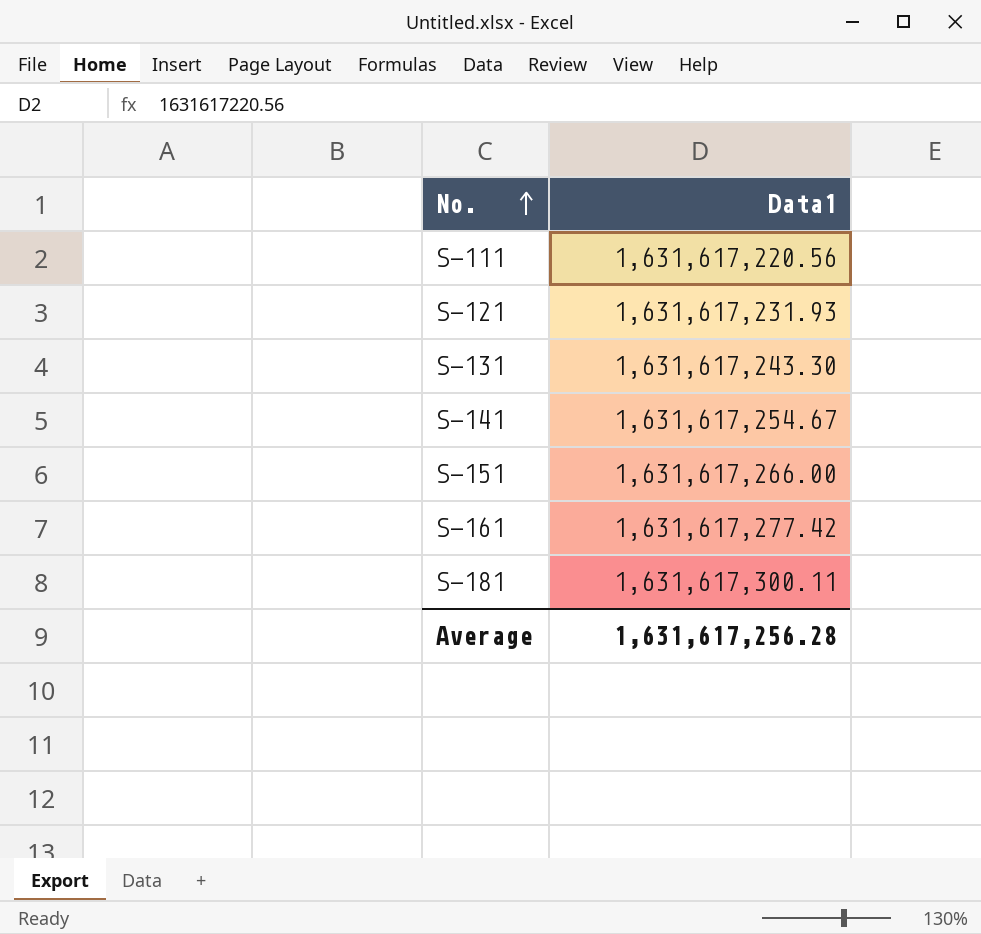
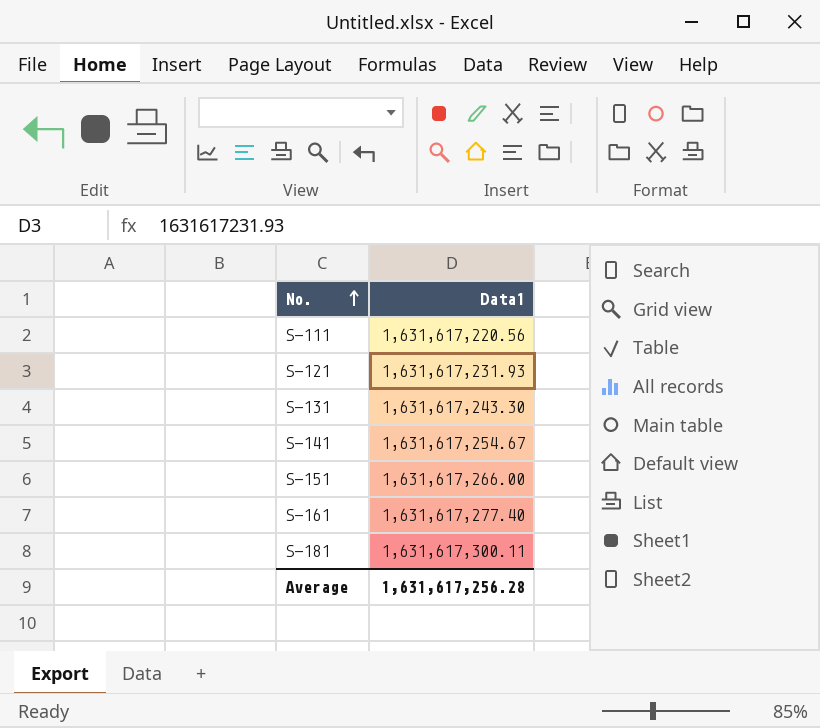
S-161 | Data1: 1,631,617,277.42 -> 1,631,617,277.40

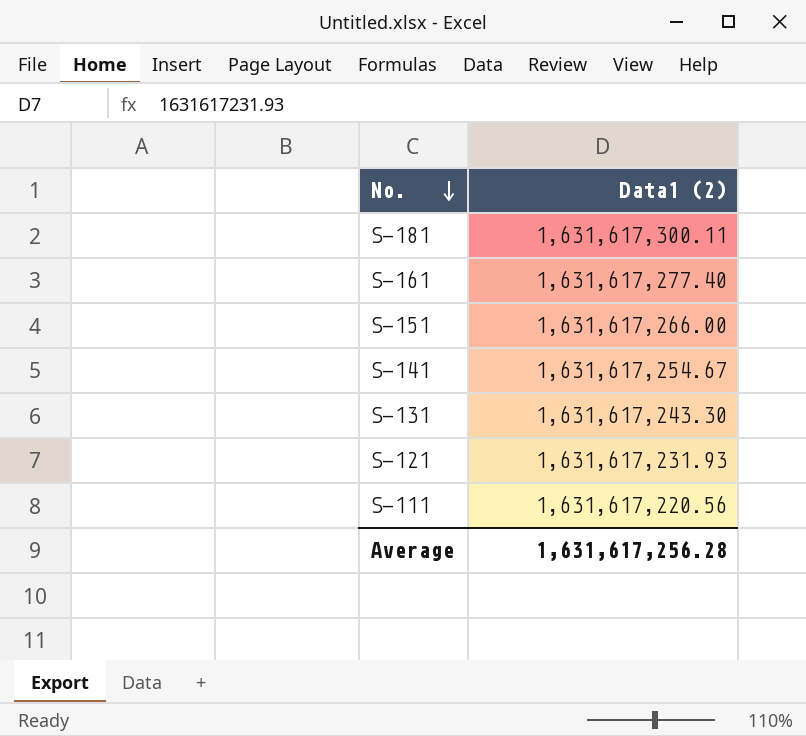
row order: No. ascending -> No. descending
column name: Data1 -> Data1 (2)

